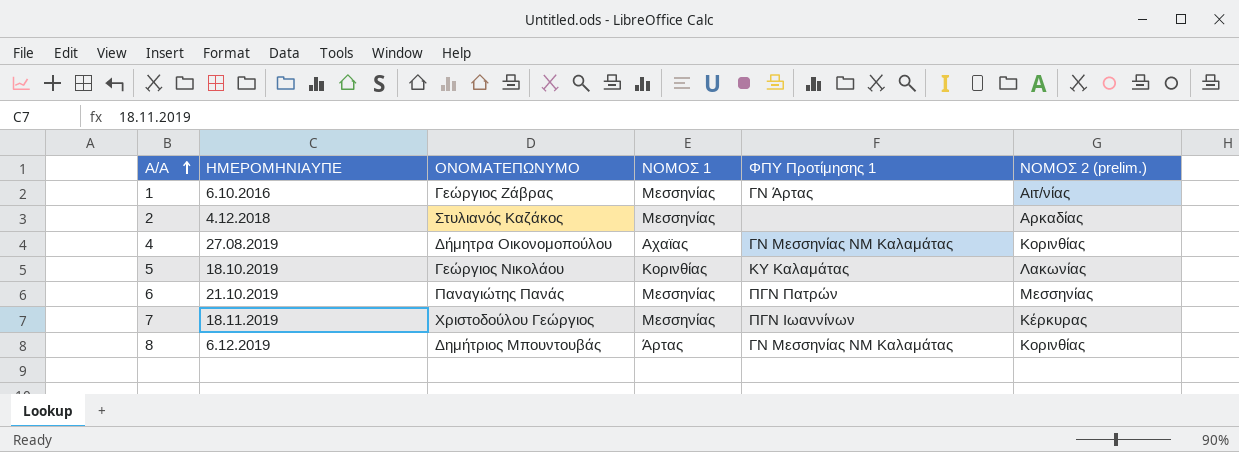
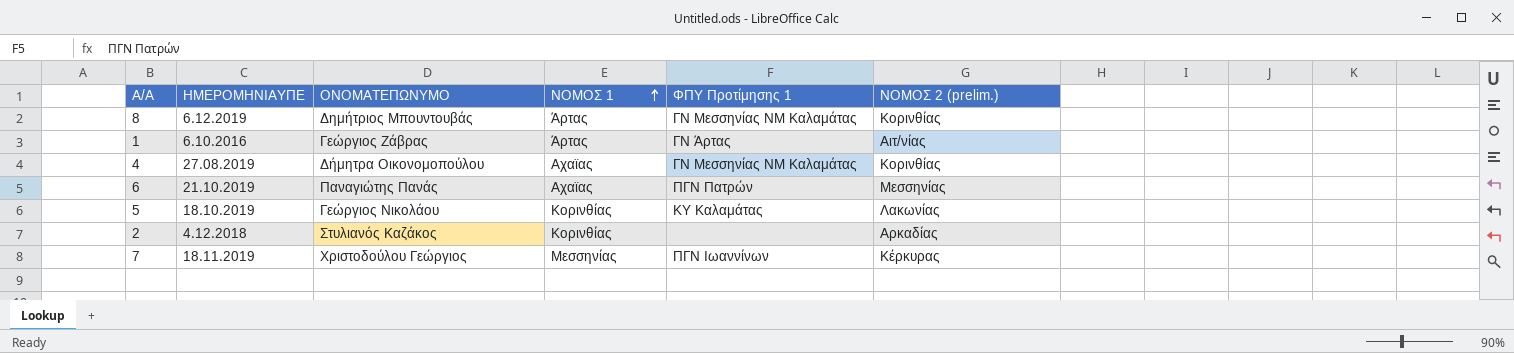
row order: Α/Α ascending -> ΝΟΜΟΣ 1 ascending
1 | ΝΟΜΟΣ 1: Μεσσηνίας -> Άρτας
6 | ΝΟΜΟΣ 1: Μεσσηνίας -> Αχαϊας
2 | ΝΟΜΟΣ 1: Μεσσηνίας -> Κορινθίας

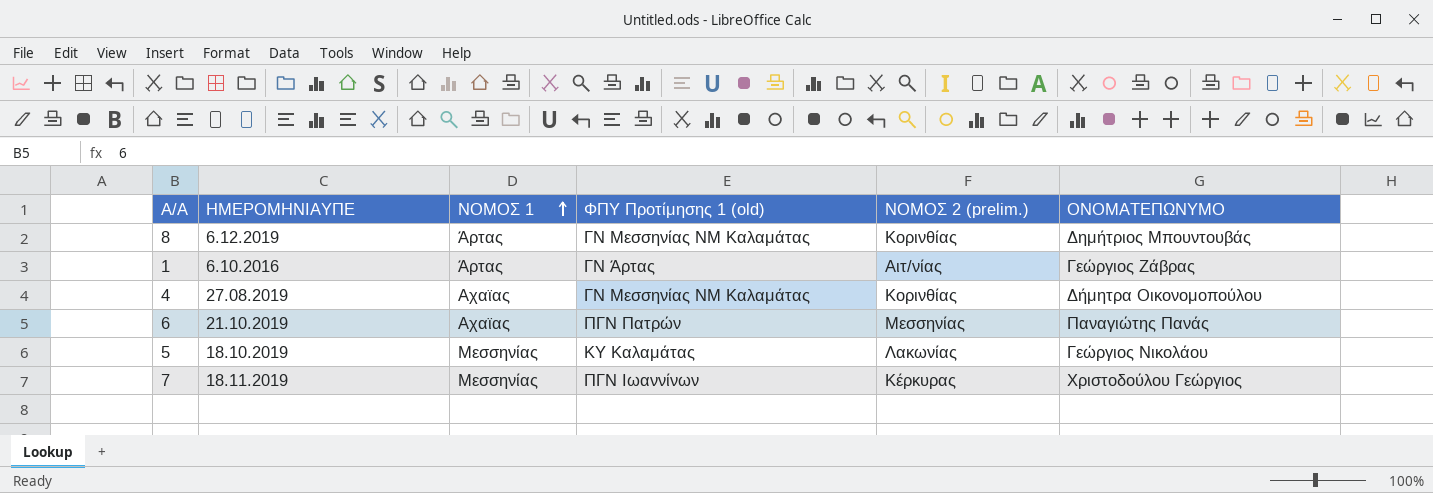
column name: ΦΠΥ Προτίμησης 1 -> ΦΠΥ Προτίμησης 1 (old)
column ΟΝΟΜΑΤΕΠΩΝΥΜΟ | position: 3 -> 6
row 2: 4.12.2018 | Στυλιανός Καζάκος | Κορινθίας | none | Αρκαδίας -> none
5 | ΝΟΜΟΣ 1: Κορινθίας -> Μεσσηνίας

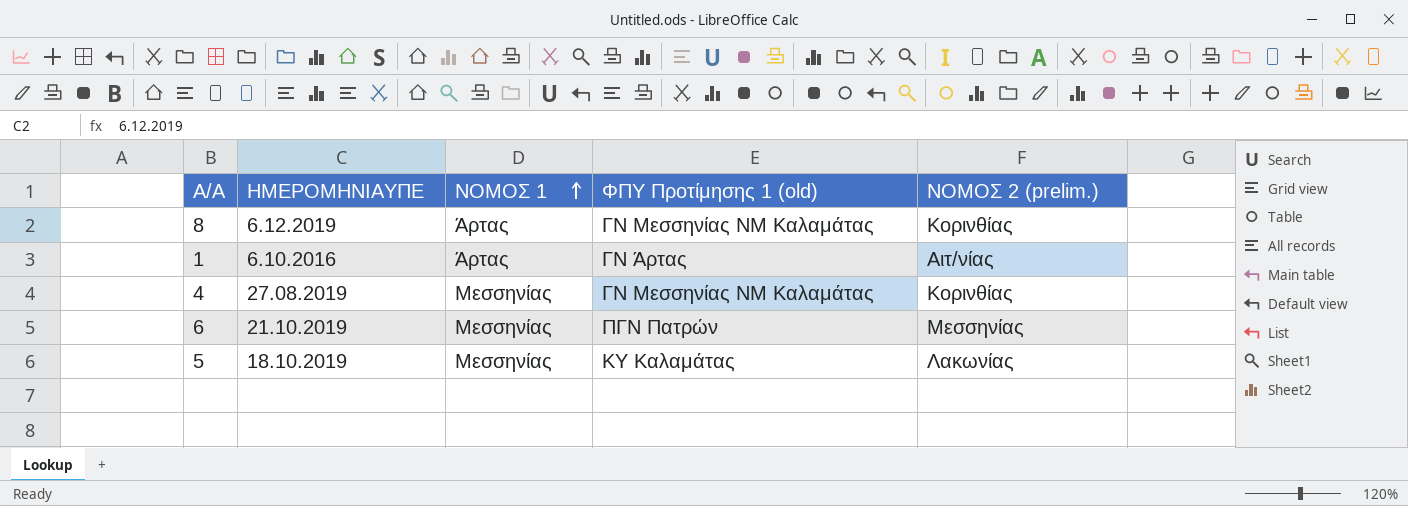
column ΟΝΟΜΑΤΕΠΩΝΥΜΟ | position: 6 -> none
row 7: 18.11.2019 | Μεσσηνίας | ΠΓΝ Ιωαννίνων | Κέρκυρας | Χριστοδούλου Γεώργιος -> none
4 | ΝΟΜΟΣ 1: Αχαϊας -> Μεσσηνίας
6 | ΝΟΜΟΣ 1: Αχαϊας -> Μεσσηνίας

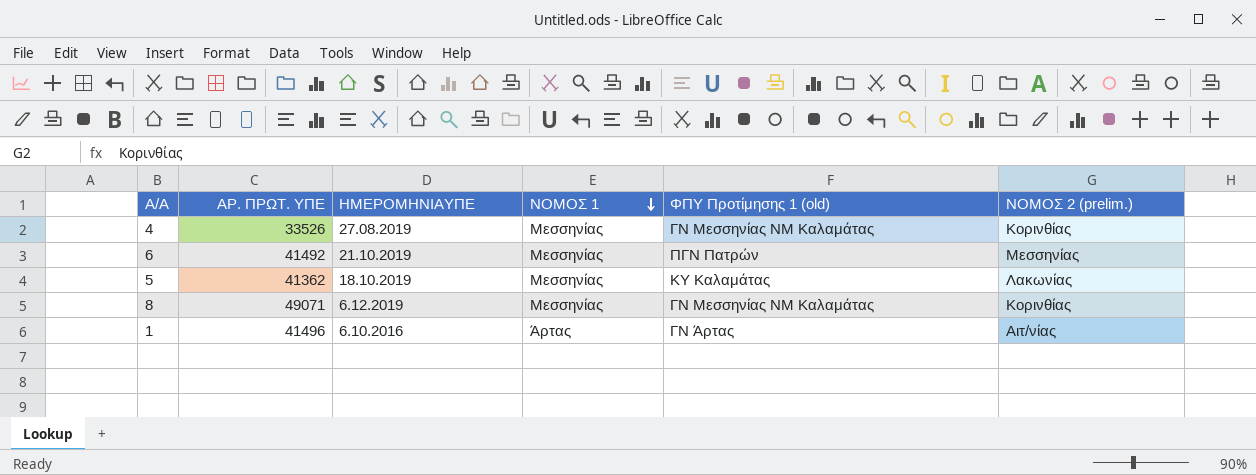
row order: ΝΟΜΟΣ 1 ascending -> ΝΟΜΟΣ 1 descending
column ΑΡ. ΠΡΩΤ. ΥΠΕ | position: none -> 2
8 | ΝΟΜΟΣ 1: Άρτας -> Μεσσηνίας

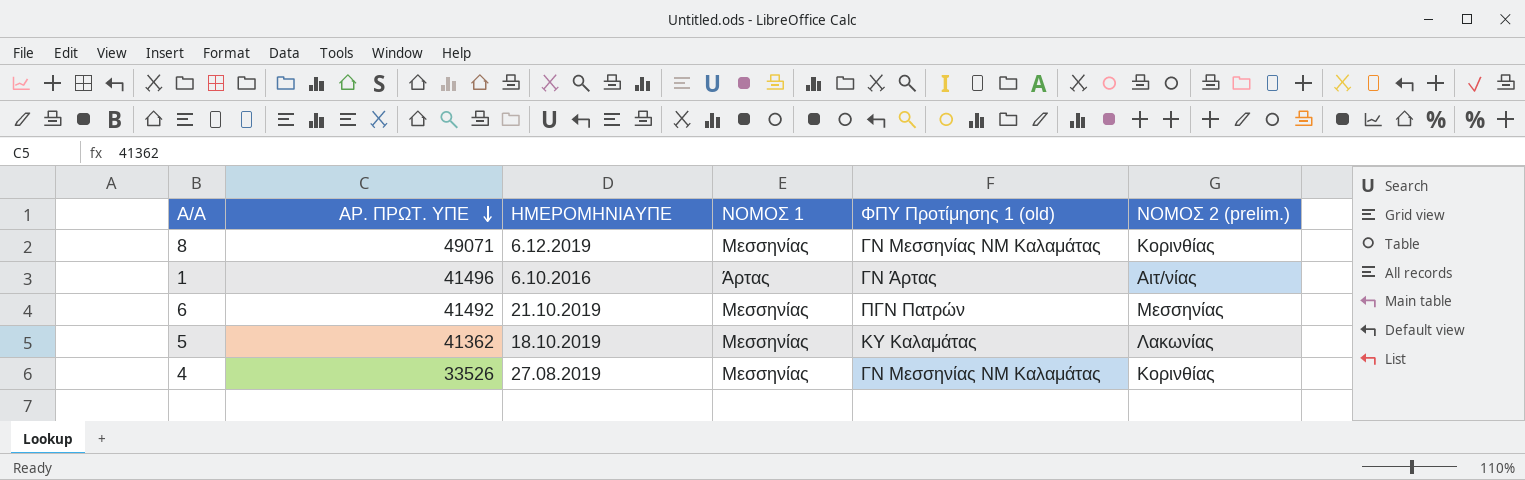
row order: ΝΟΜΟΣ 1 descending -> ΑΡ. ΠΡΩΤ. ΥΠΕ descending

